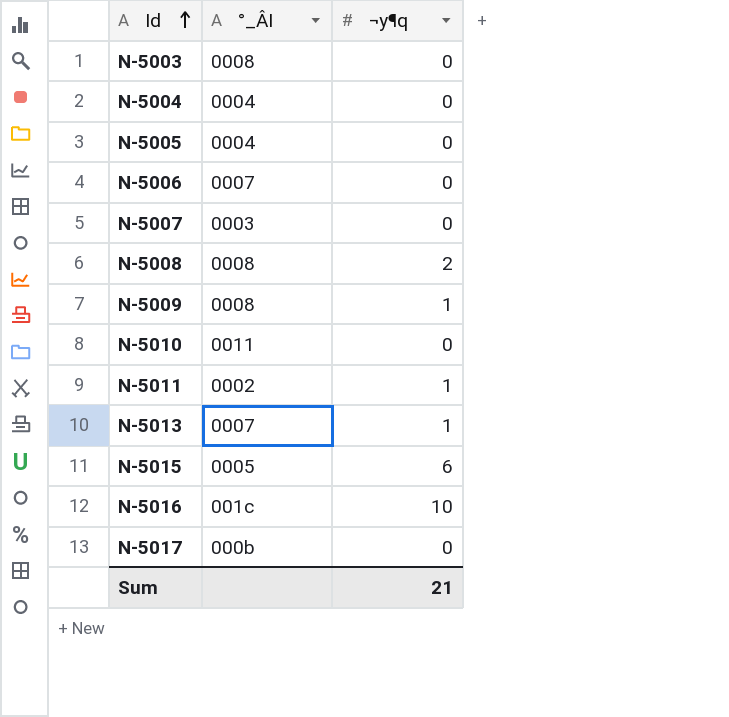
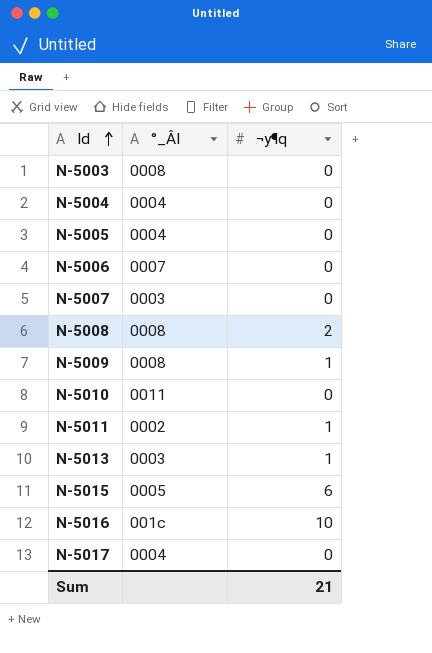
N-5013 | °_ÂI: 0007 -> 0003
N-5017 | °_ÂI: 000b -> 0004

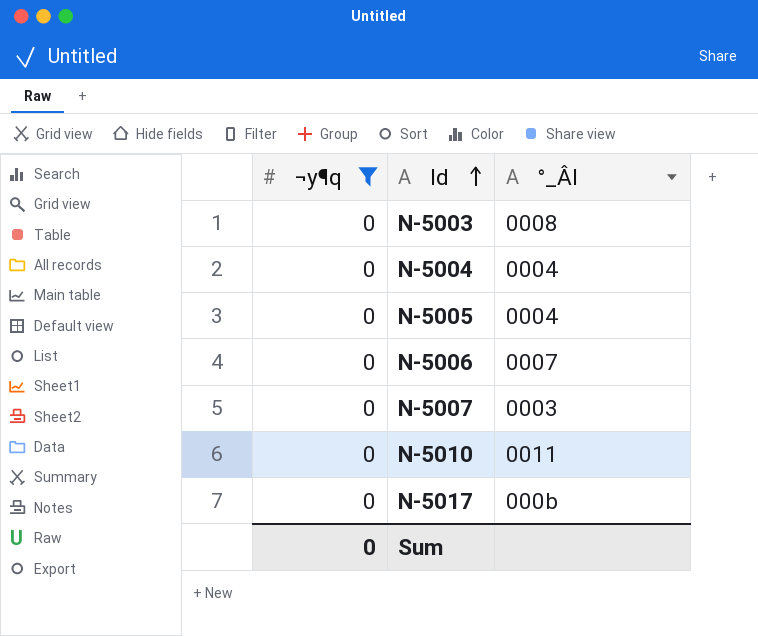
filter: none -> ¬y¶q = 0
column ¬y¶q | position: 3 -> 1
N-5017 | °_ÂI: 0004 -> 000b
Sum | ¬y¶q: 21 -> 0

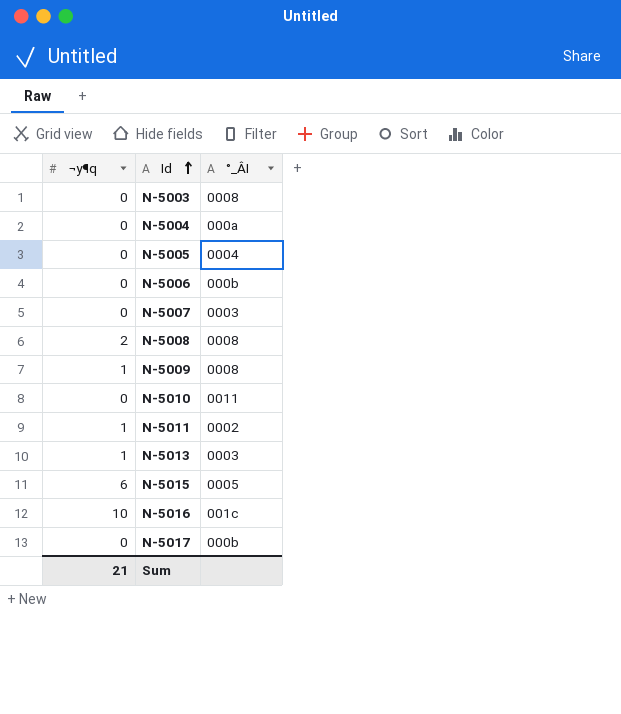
filter: ¬y¶q = 0 -> none
N-5004 | °_ÂI: 0004 -> 000a
N-5006 | °_ÂI: 0007 -> 000b
Sum | ¬y¶q: 0 -> 21

